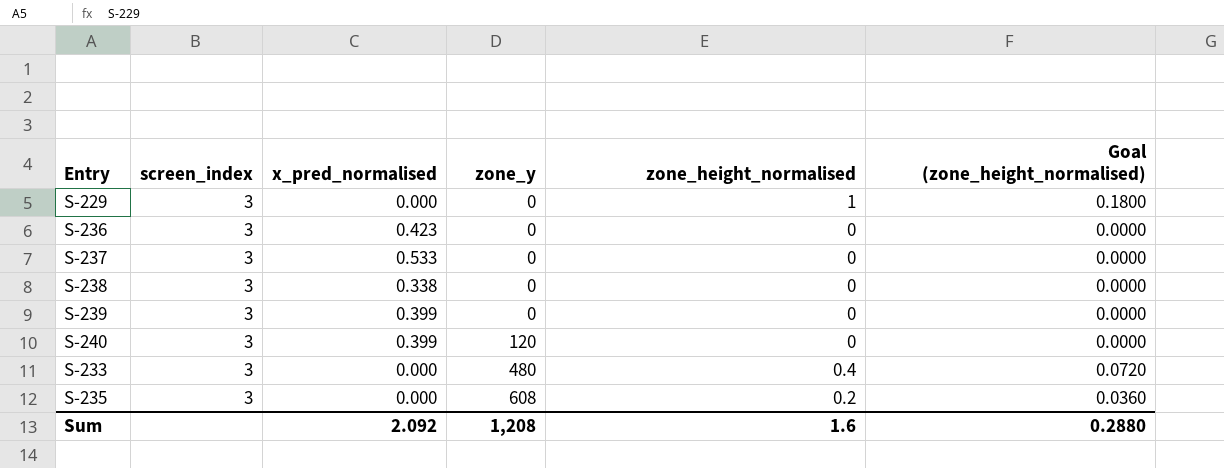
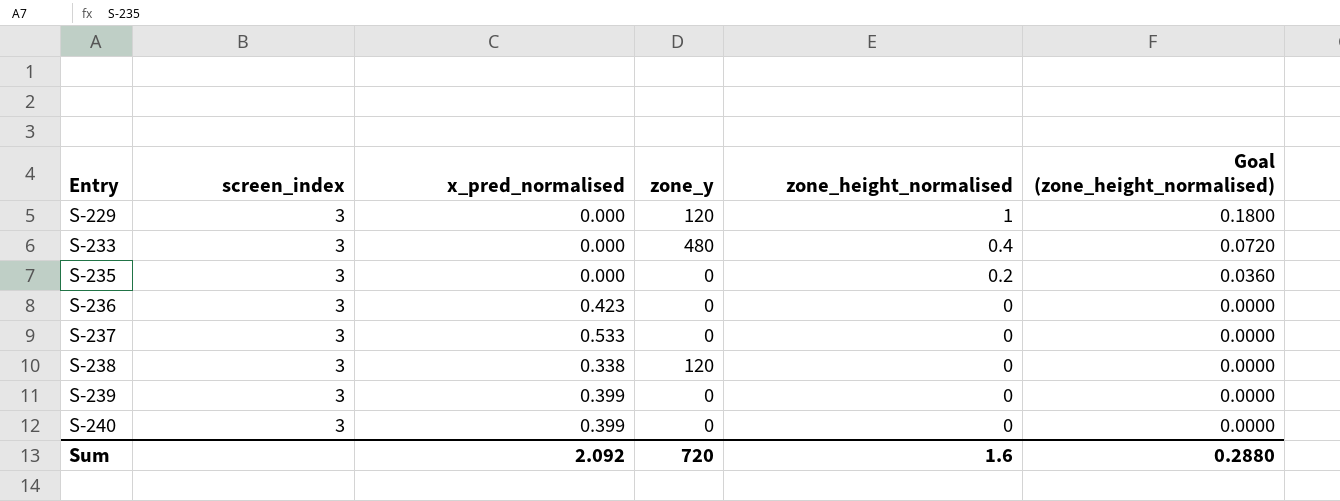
row order: zone_y ascending -> Entry ascending
S-229 | zone_y: 0 -> 120
S-235 | zone_y: 608 -> 0
S-238 | zone_y: 0 -> 120
S-240 | zone_y: 120 -> 0
Sum | zone_y: 1,208 -> 720

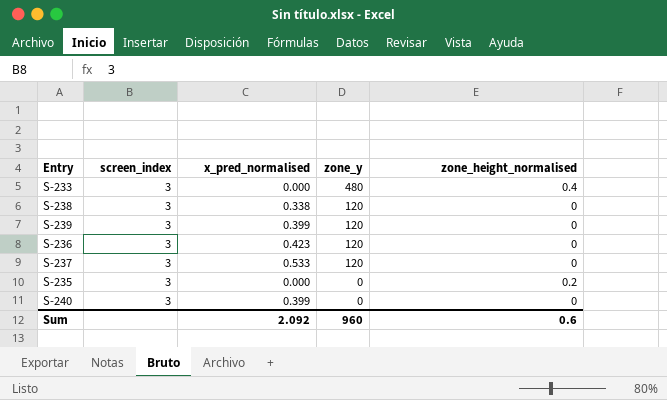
row order: Entry ascending -> zone_y descending
column Goal (zone_height_normalised) | formula: [zone_height_normalised] * 0.18 -> none
row S-229: 3 | 0.000 | 120 | 1 | 0.1800 -> none
S-239 | zone_y: 0 -> 120
S-236 | zone_y: 0 -> 120
S-237 | zone_y: 0 -> 120
Sum | zone_y: 720 -> 960
Sum | zone_height_normalised: 1.6 -> 0.6

